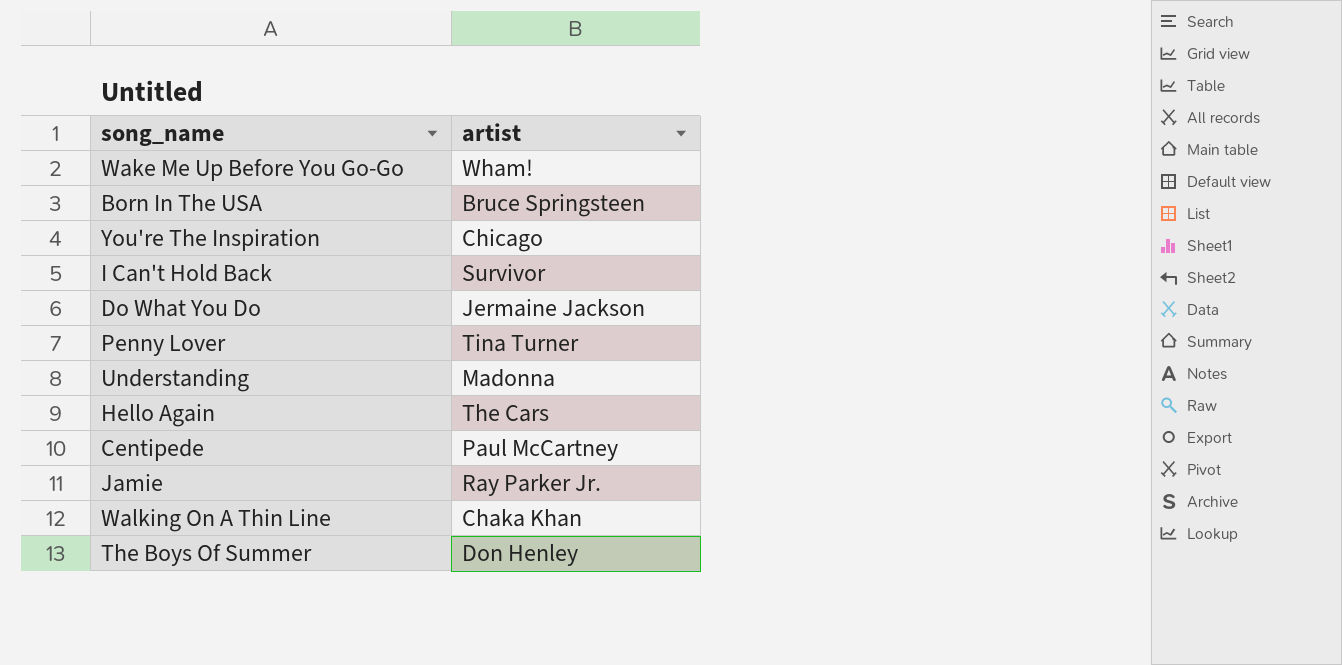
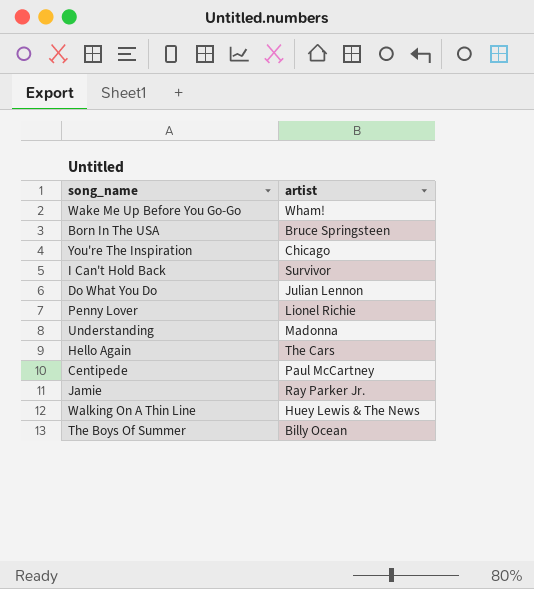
Do What You Do | artist: Jermaine Jackson -> Julian Lennon
Penny Lover | artist: Tina Turner -> Lionel Richie
Walking On A Thin Line | artist: Chaka Khan -> Huey Lewis & The News
The Boys Of Summer | artist: Don Henley -> Billy Ocean

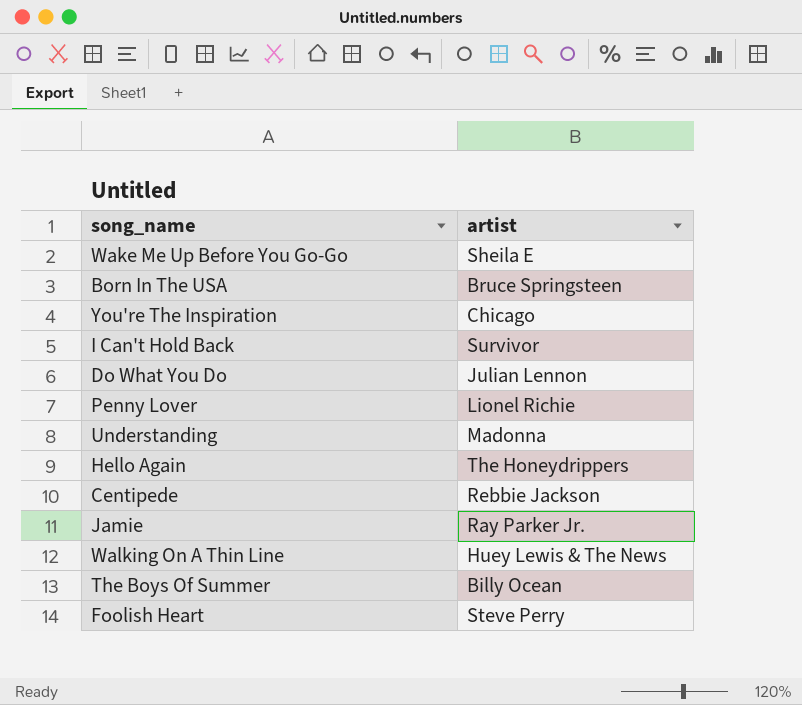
Wake Me Up Before You Go-Go | artist: Wham! -> Sheila E
Hello Again | artist: The Cars -> The Honeydrippers
Centipede | artist: Paul McCartney -> Rebbie Jackson
row Foolish Heart: none -> Steve Perry

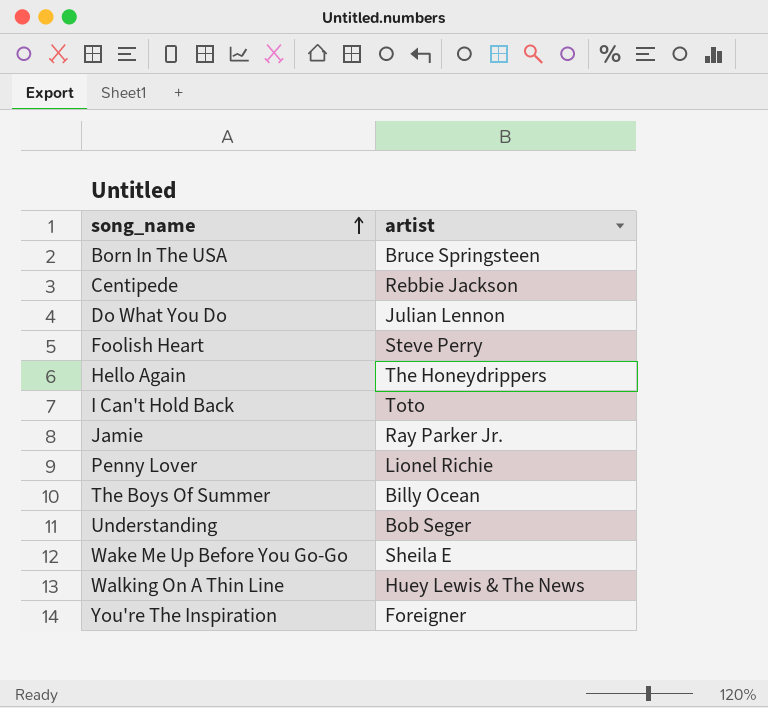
row order: none -> song_name ascending
I Can't Hold Back | artist: Survivor -> Toto
Understanding | artist: Madonna -> Bob Seger
You're The Inspiration | artist: Chicago -> Foreigner

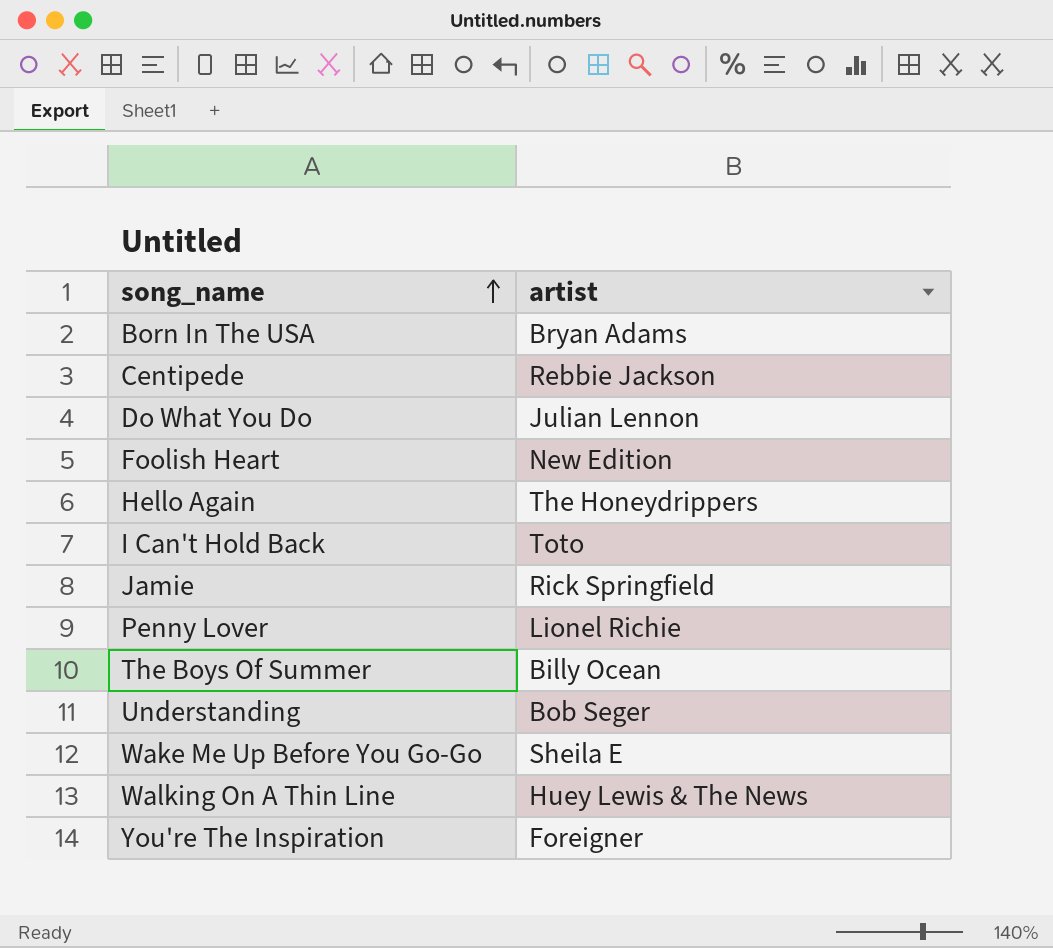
Born In The USA | artist: Bruce Springsteen -> Bryan Adams
Foolish Heart | artist: Steve Perry -> New Edition
Jamie | artist: Ray Parker Jr. -> Rick Springfield

